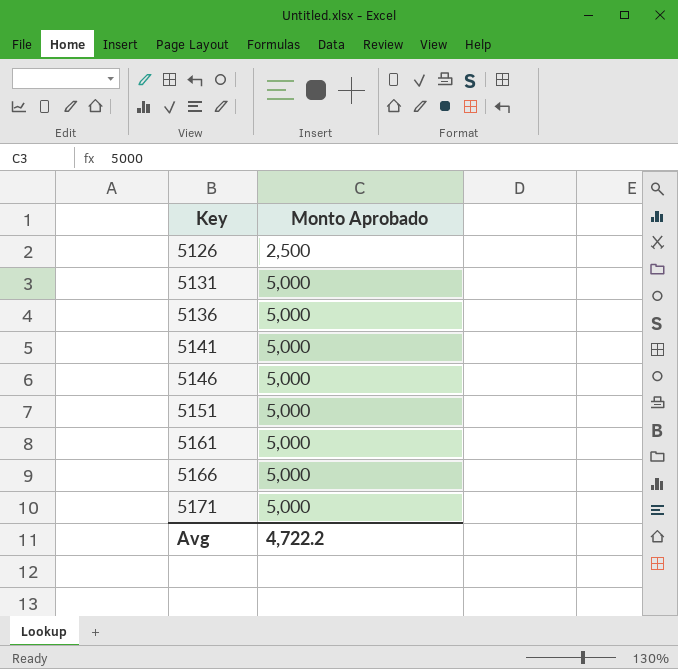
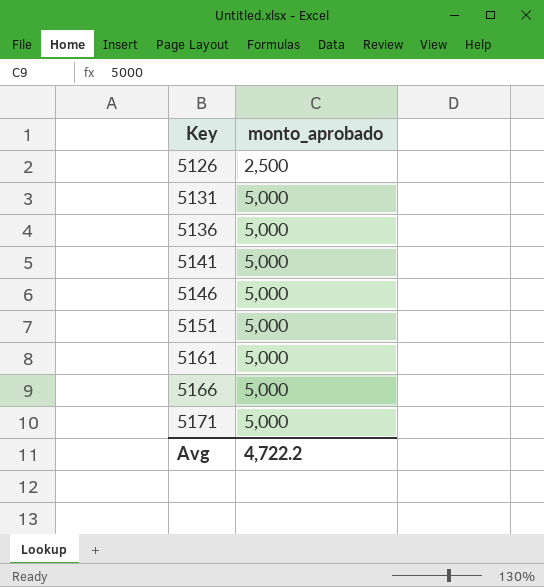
column name: Monto Aprobado -> monto_aprobado

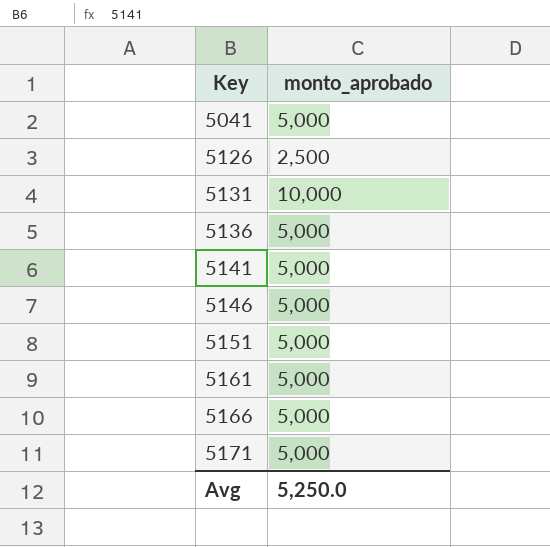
row 5041: none -> 5,000
5131 | monto_aprobado: 5,000 -> 10,000
Avg | monto_aprobado: 4,722.2 -> 5,250.0

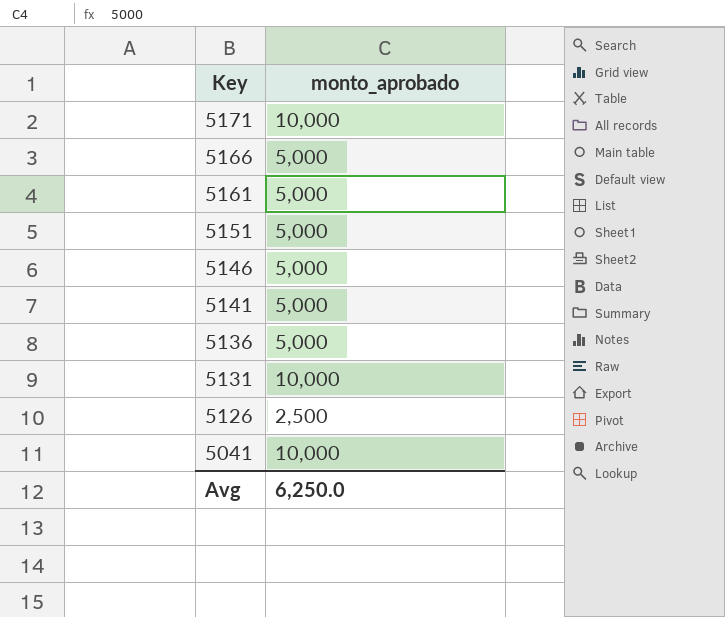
row order: Key ascending -> Key descending
5171 | monto_aprobado: 5,000 -> 10,000
5041 | monto_aprobado: 5,000 -> 10,000
Avg | monto_aprobado: 5,250.0 -> 6,250.0

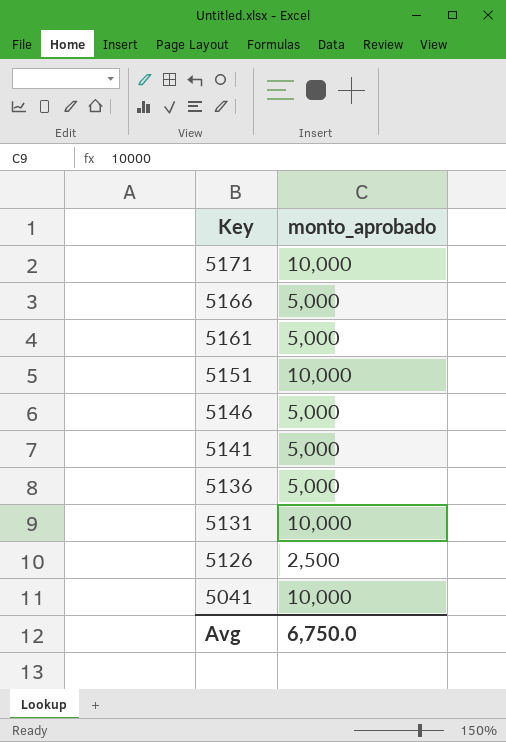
5151 | monto_aprobado: 5,000 -> 10,000
Avg | monto_aprobado: 6,250.0 -> 6,750.0

